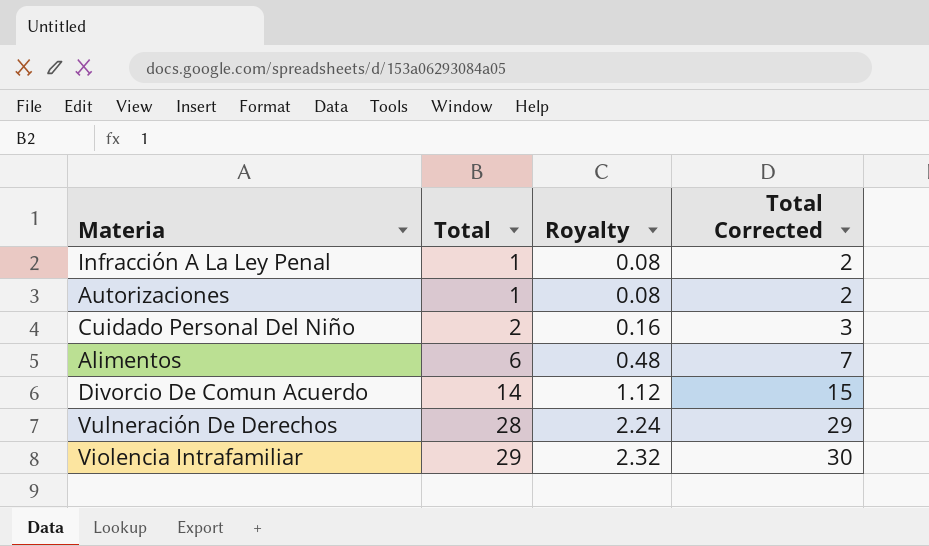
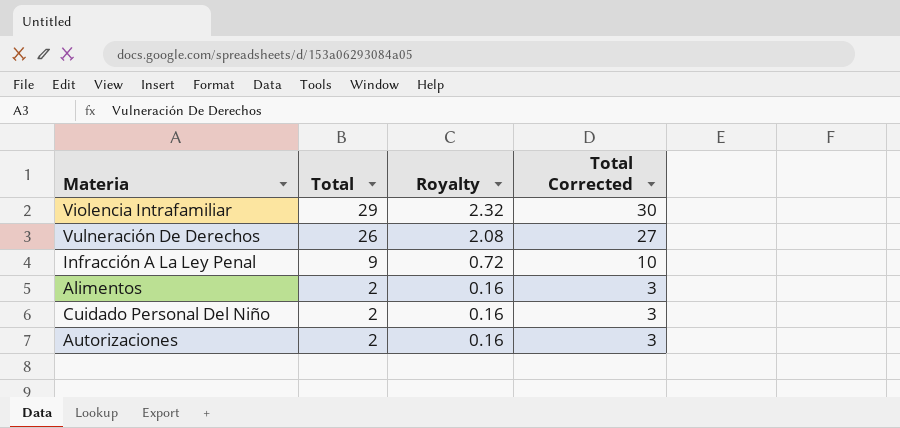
row order: Total ascending -> Total descending
row Divorcio De Comun Acuerdo: 14 | 1.12 | 15 -> none
Vulneración De Derechos | Total: 28 -> 26
Vulneración De Derechos | Royalty: 2.24 -> 2.08
Vulneración De Derechos | Total Corrected: 29 -> 27
Infracción A La Ley Penal | Total: 1 -> 9
Infracción A La Ley Penal | Royalty: 0.08 -> 0.72
Infracción A La Ley Penal | Total Corrected: 2 -> 10
Alimentos | Total: 6 -> 2
Alimentos | Royalty: 0.48 -> 0.16
Alimentos | Total Corrected: 7 -> 3
Autorizaciones | Total: 1 -> 2
Autorizaciones | Royalty: 0.08 -> 0.16
Autorizaciones | Total Corrected: 2 -> 3

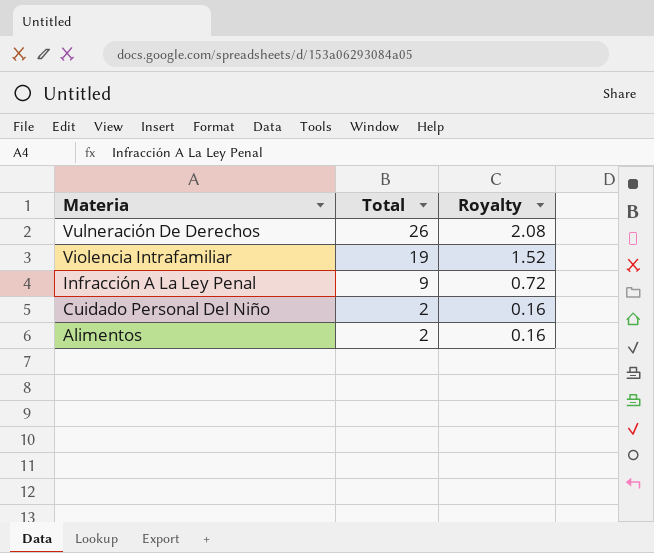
row order: Total descending -> Materia descending
column Total Corrected | formula: [Total] + 1 -> none
row Autorizaciones: 2 | 0.16 | 3 -> none
Violencia Intrafamiliar | Total: 29 -> 19
Violencia Intrafamiliar | Royalty: 2.32 -> 1.52

